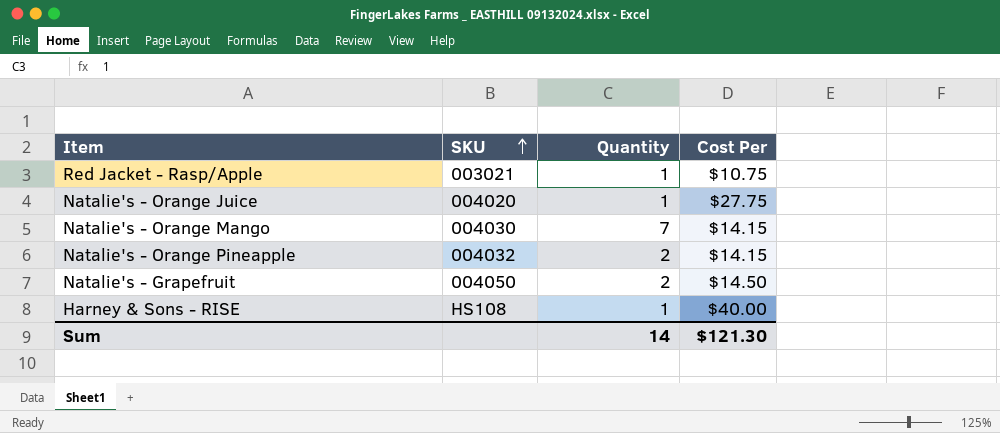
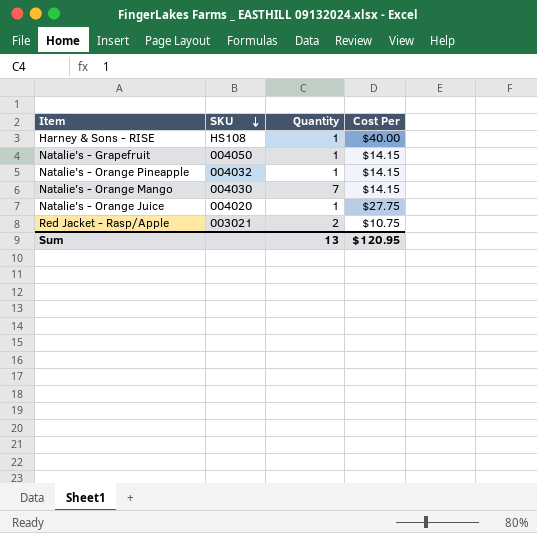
row order: SKU ascending -> SKU descending
Natalie's - Grapefruit | Quantity: 2 -> 1
Natalie's - Grapefruit | Cost Per: $14.50 -> $14.15
Natalie's - Orange Pineapple | Quantity: 2 -> 1
Red Jacket - Rasp/Apple | Quantity: 1 -> 2
Sum | Quantity: 14 -> 13
Sum | Cost Per: $121.30 -> $120.95

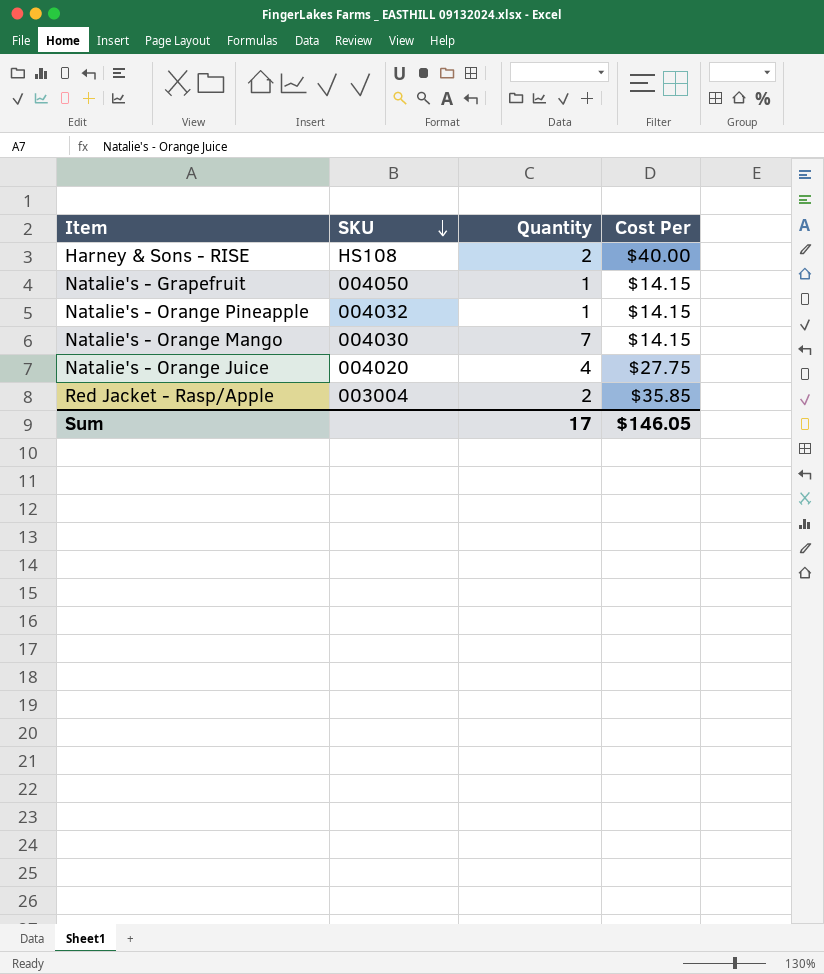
Harney & Sons - RISE | Quantity: 1 -> 2
Natalie's - Orange Juice | Quantity: 1 -> 4
Red Jacket - Rasp/Apple | SKU: 003021 -> 003004
Red Jacket - Rasp/Apple | Cost Per: $10.75 -> $35.85
Sum | Quantity: 13 -> 17
Sum | Cost Per: $120.95 -> $146.05

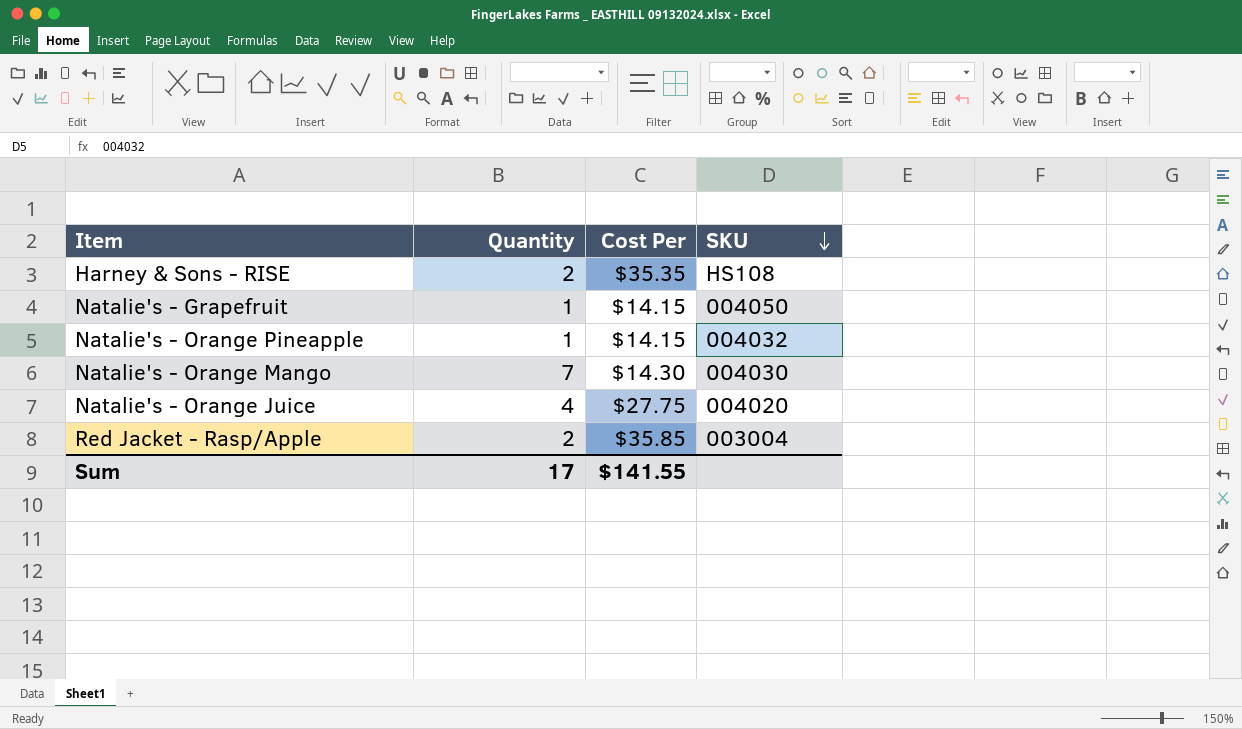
column SKU | position: 2 -> 4
Harney & Sons - RISE | Cost Per: $40.00 -> $35.35
Natalie's - Orange Mango | Cost Per: $14.15 -> $14.30
Sum | Cost Per: $146.05 -> $141.55

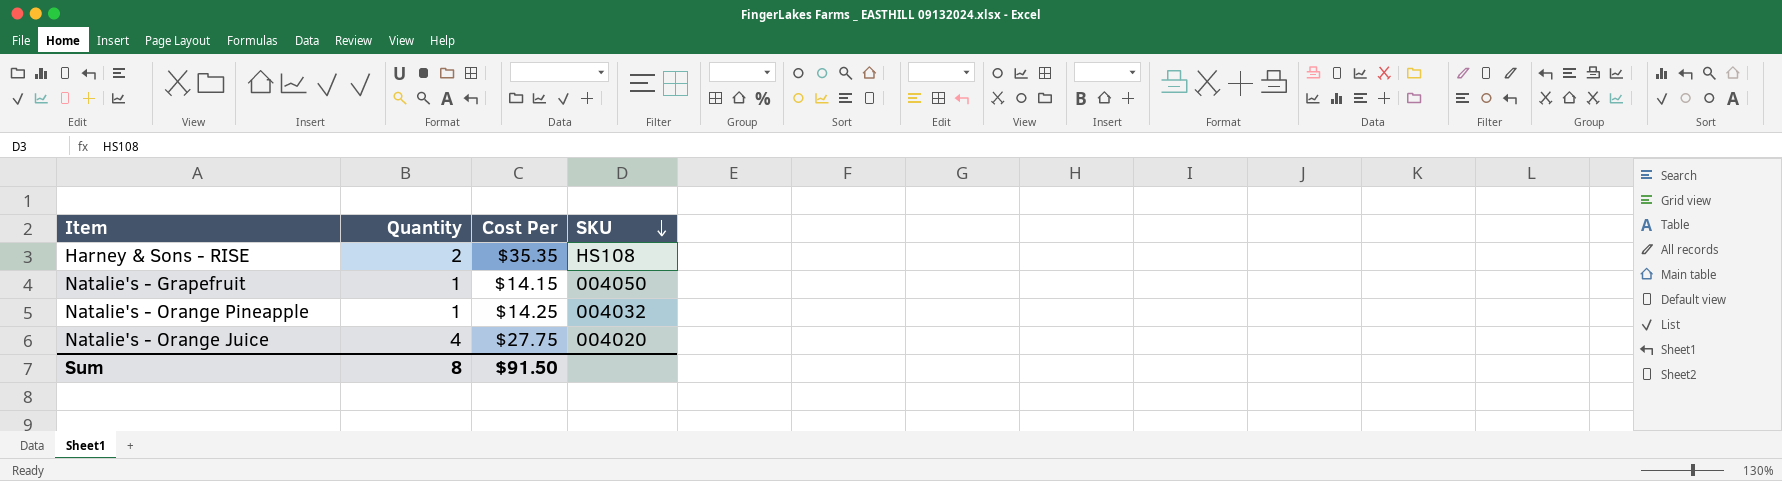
row Natalie's - Orange Mango: 7 | $14.30 | 004030 -> none
row Red Jacket - Rasp/Apple: 2 | $35.85 | 003004 -> none
Natalie's - Orange Pineapple | Cost Per: $14.15 -> $14.25
Sum | Quantity: 17 -> 8
Sum | Cost Per: $141.55 -> $91.50

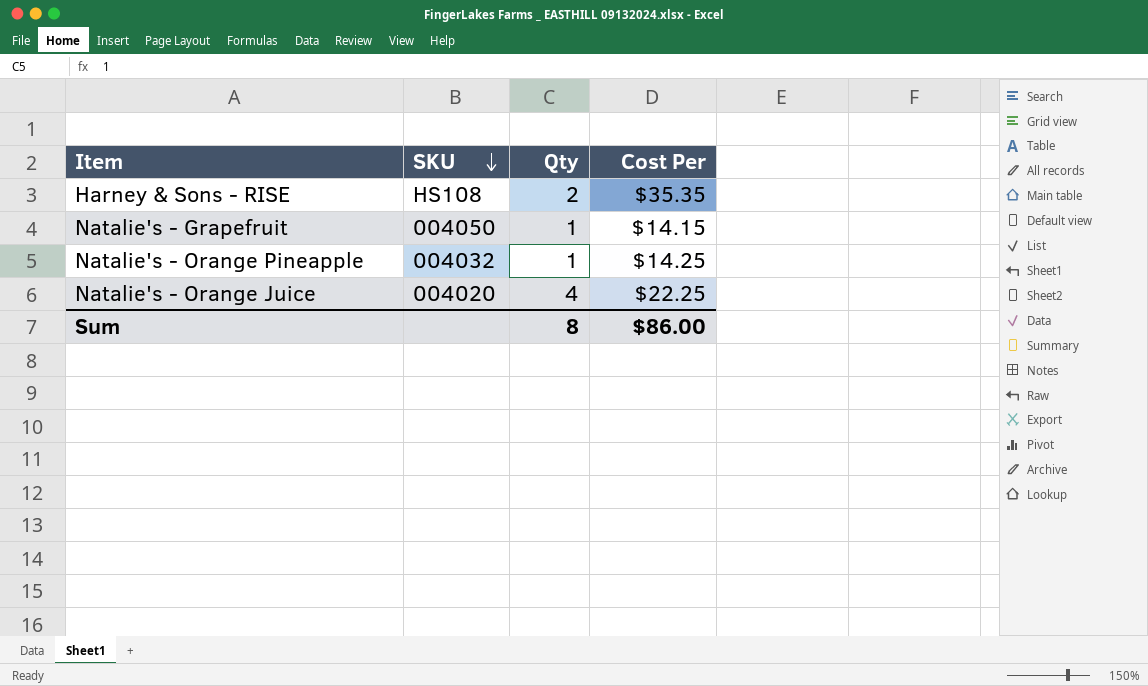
column SKU | position: 4 -> 2
column name: Quantity -> Qty
Natalie's - Orange Juice | Cost Per: $27.75 -> $22.25
Sum | Cost Per: $91.50 -> $86.00

